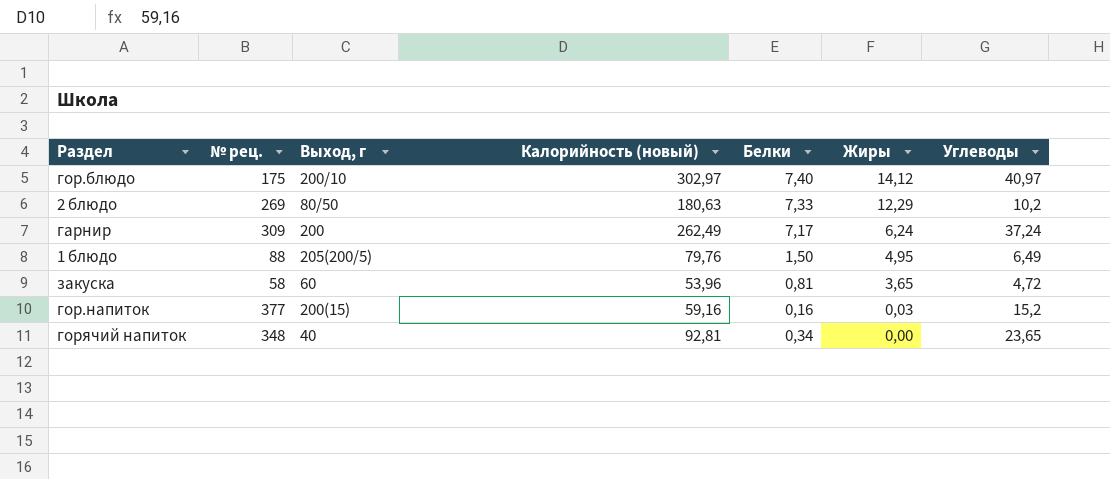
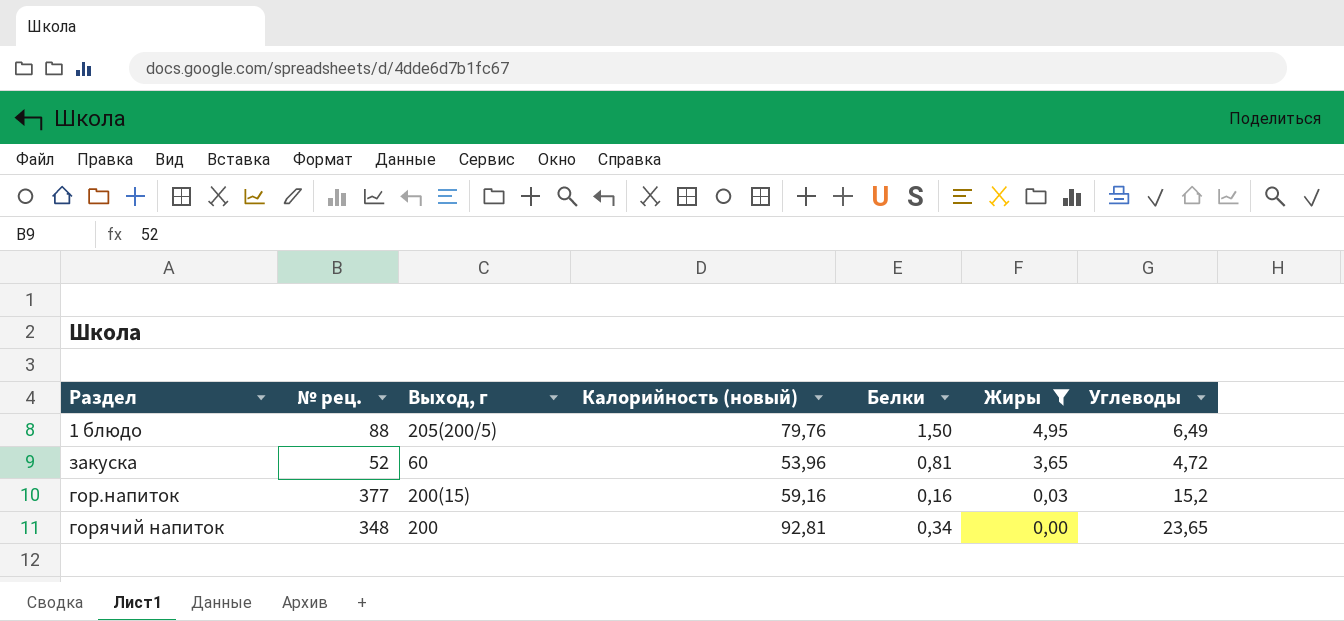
filter: none -> Жиры <= 4,95
закуска | № рец.: 58 -> 52
горячий напиток | Выход, г: 40 -> 200

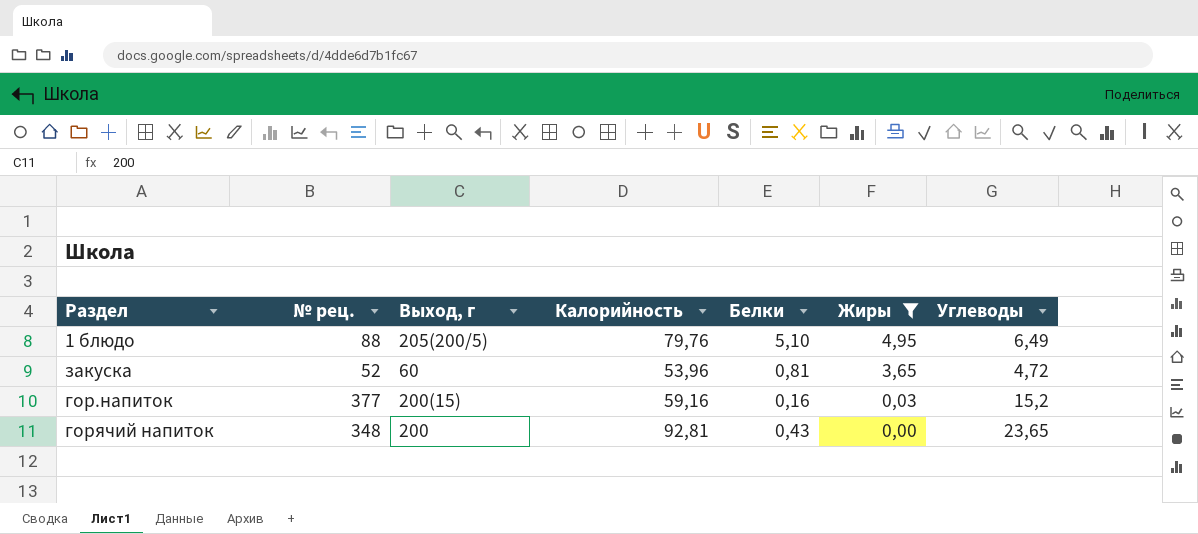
column name: Калорийность (новый) -> Калорийность
1 блюдо | Белки: 1,50 -> 5,10
горячий напиток | Белки: 0,34 -> 0,43

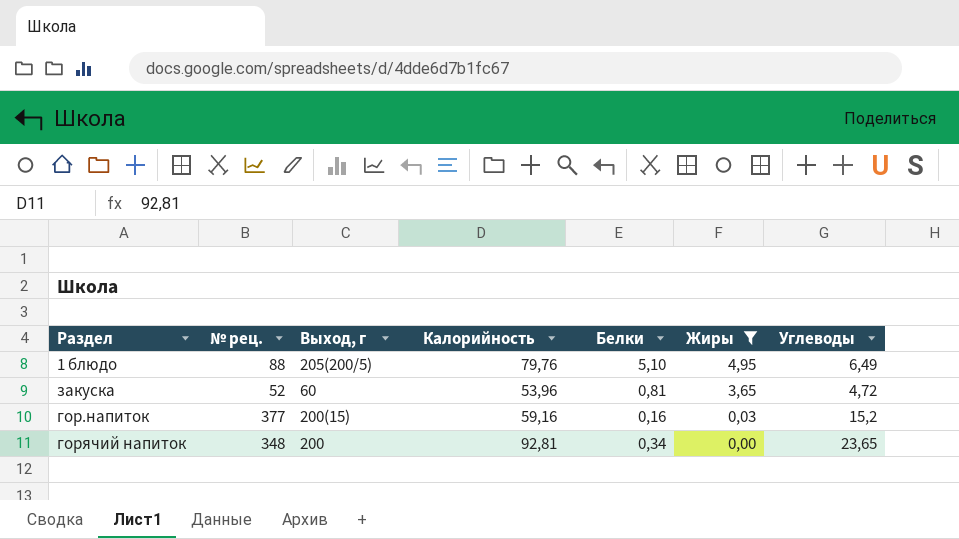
горячий напиток | Белки: 0,43 -> 0,34

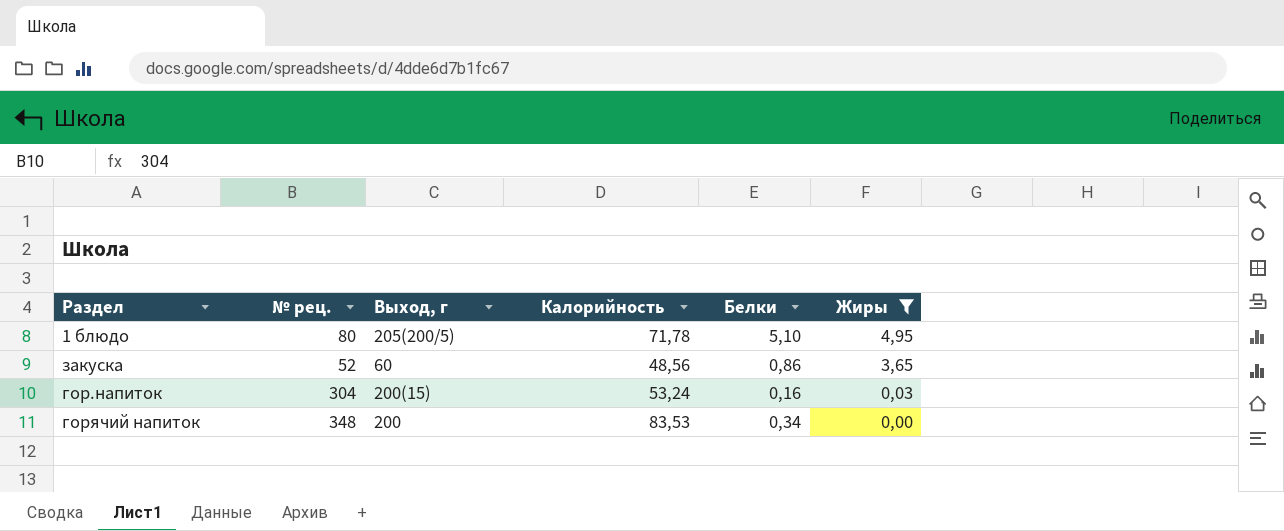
column Углеводы | position: 7 -> none
1 блюдо | № рец.: 88 -> 80
1 блюдо | Калорийность: 79,76 -> 71,78
закуска | Калорийность: 53,96 -> 48,56
закуска | Белки: 0,81 -> 0,86
гор.напиток | № рец.: 377 -> 304
гор.напиток | Калорийность: 59,16 -> 53,24
горячий напиток | Калорийность: 92,81 -> 83,53

